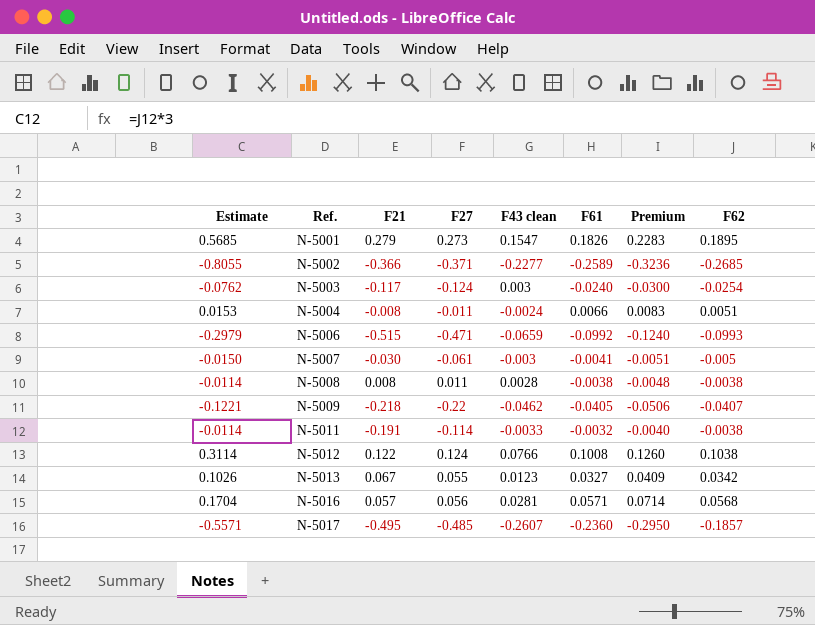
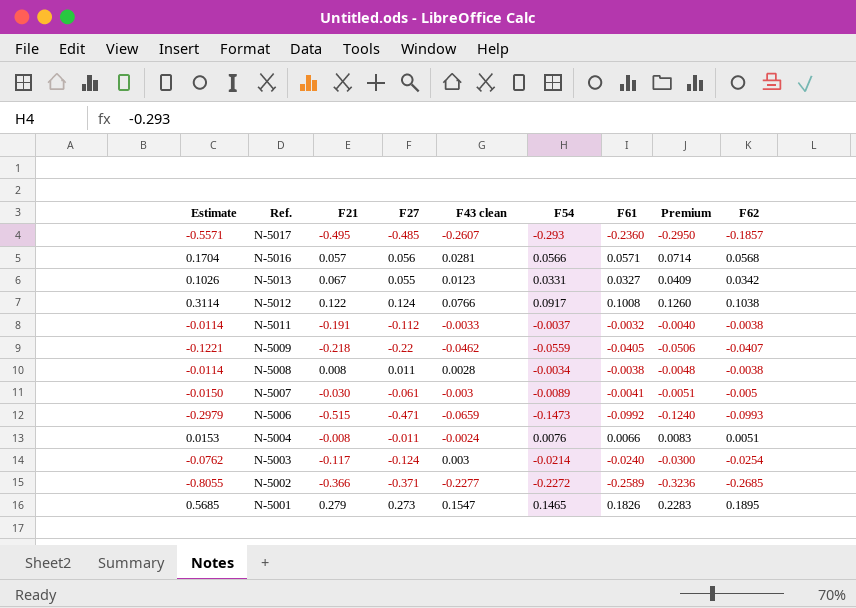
row order: Ref. ascending -> Ref. descending
column F54 | position: none -> 6
N-5011 | F27: -0.114 -> -0.112

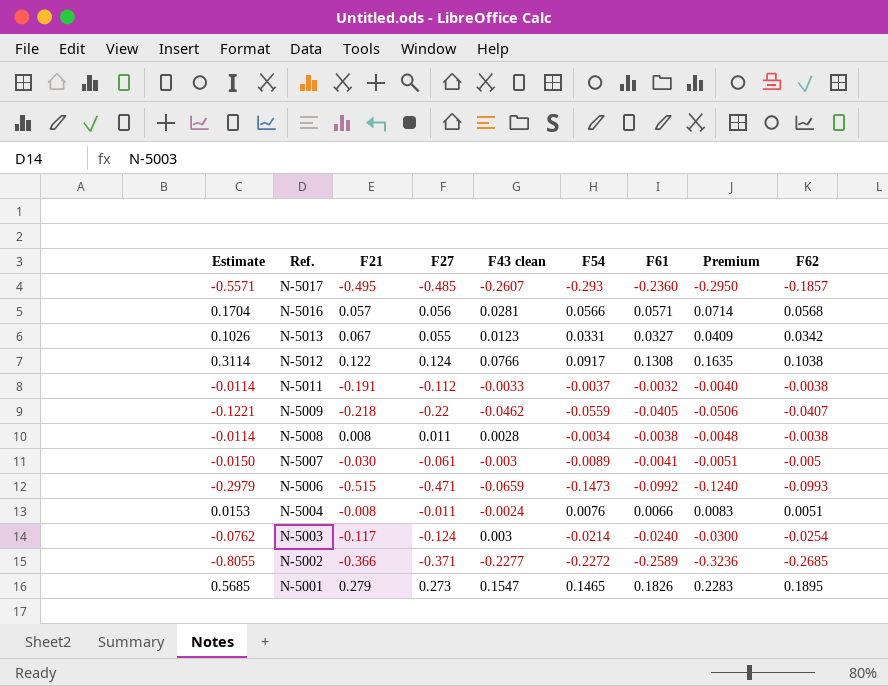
N-5012 | F61: 0.1008 -> 0.1308
N-5012 | Premium: 0.1260 -> 0.1635

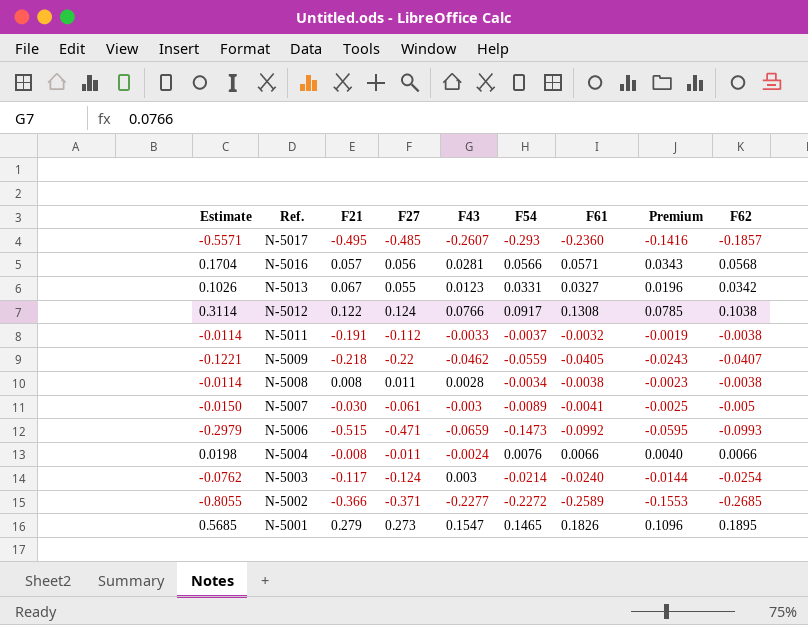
column name: F43 clean -> F43
column Premium | formula: [F61] * 1.25 -> [F61] * 0.6
N-5004 | Estimate: 0.0153 -> 0.0198
N-5004 | F62: 0.0051 -> 0.0066

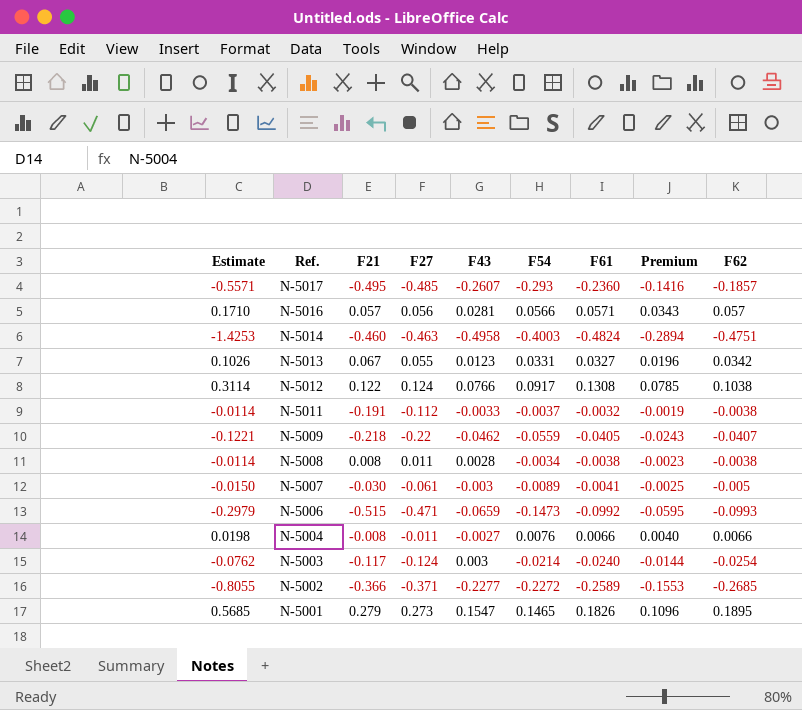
N-5016 | Estimate: 0.1704 -> 0.1710
N-5016 | F62: 0.0568 -> 0.057
row N-5014: none -> -1.4253 | -0.460 | -0.463 | -0.4958 | -0.4003 | -0.4824 | -0.2894 | -0.4751
N-5004 | F43: -0.0024 -> -0.0027

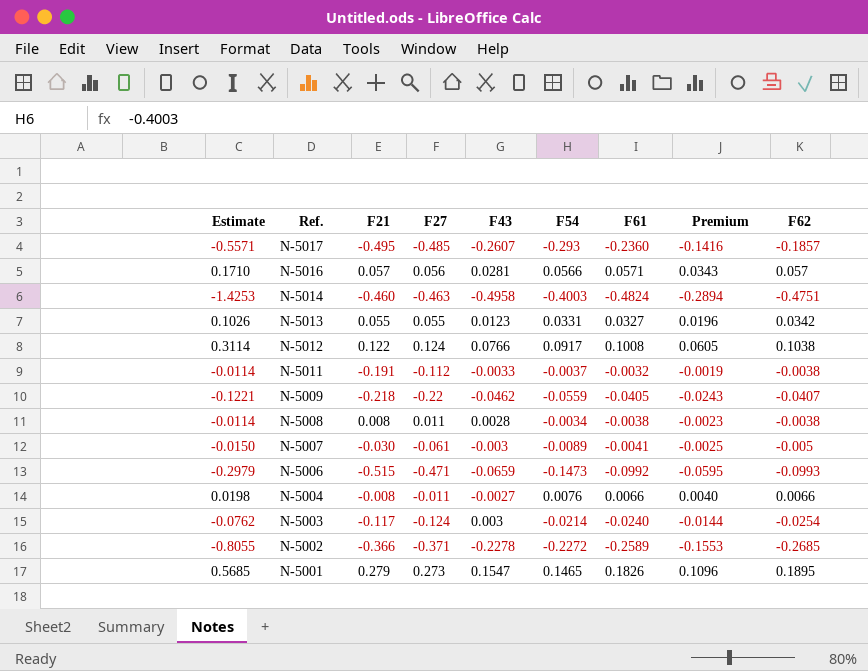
N-5013 | F21: 0.067 -> 0.055
N-5012 | F61: 0.1308 -> 0.1008
N-5012 | Premium: 0.0785 -> 0.0605
N-5002 | F43: -0.2277 -> -0.2278

